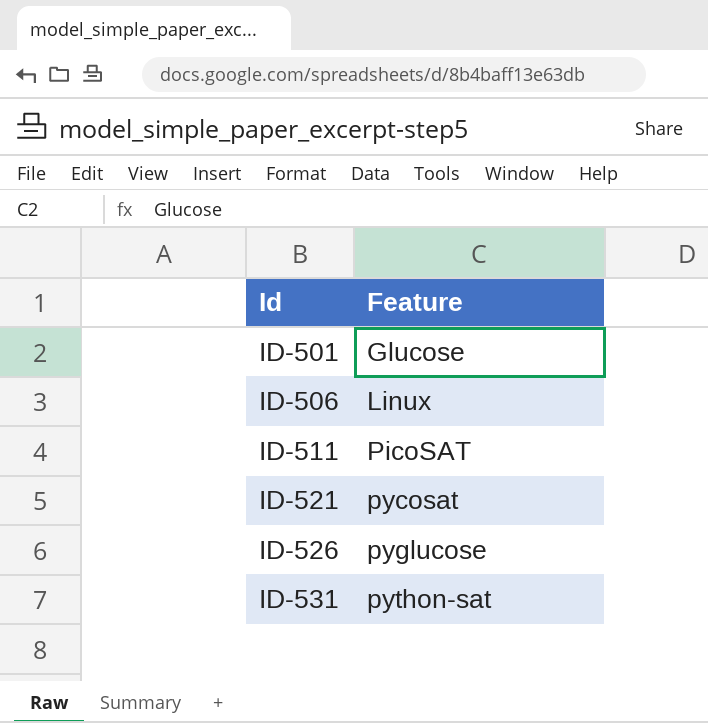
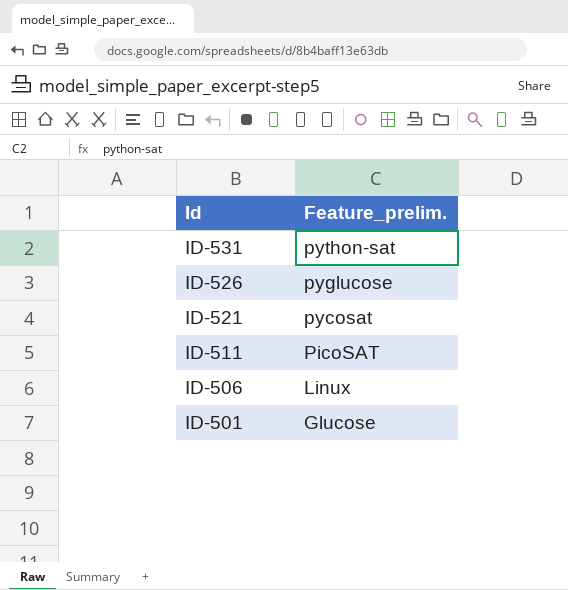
row order: Id ascending -> Id descending
column name: Feature -> Feature_prelim.

